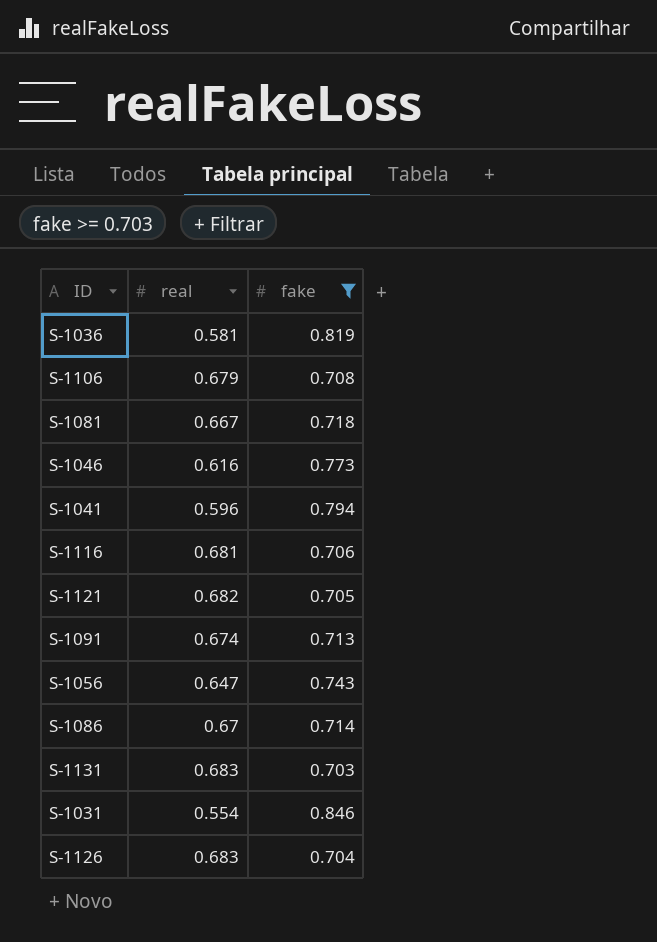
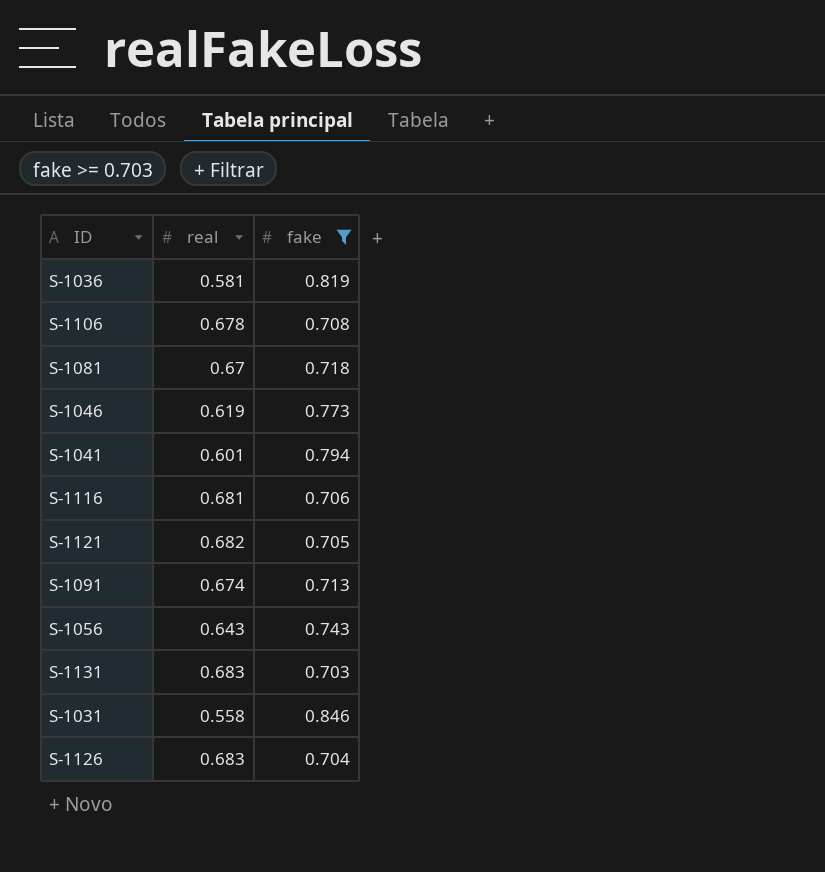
row S-1086: 0.67 | 0.714 -> none
S-1106 | real: 0.679 -> 0.678
S-1081 | real: 0.667 -> 0.67
S-1046 | real: 0.616 -> 0.619
S-1041 | real: 0.596 -> 0.601
S-1056 | real: 0.647 -> 0.643
S-1031 | real: 0.554 -> 0.558

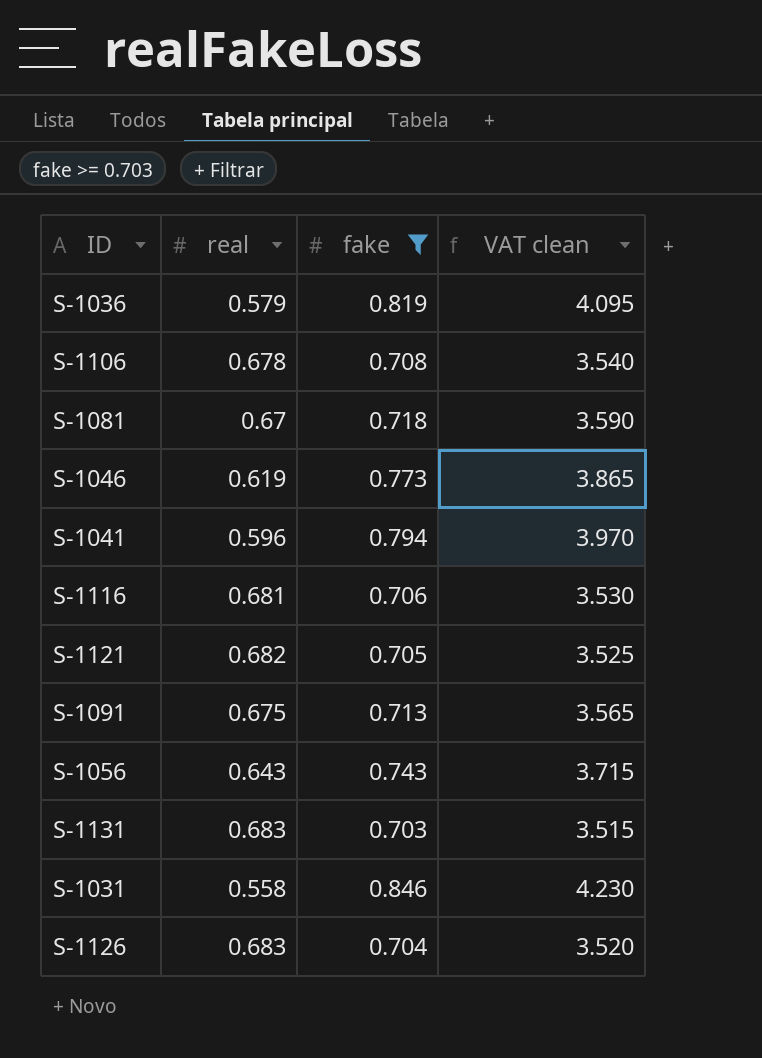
column VAT clean | formula: none -> [fake] * 5
S-1036 | real: 0.581 -> 0.579
S-1041 | real: 0.601 -> 0.596
S-1091 | real: 0.674 -> 0.675

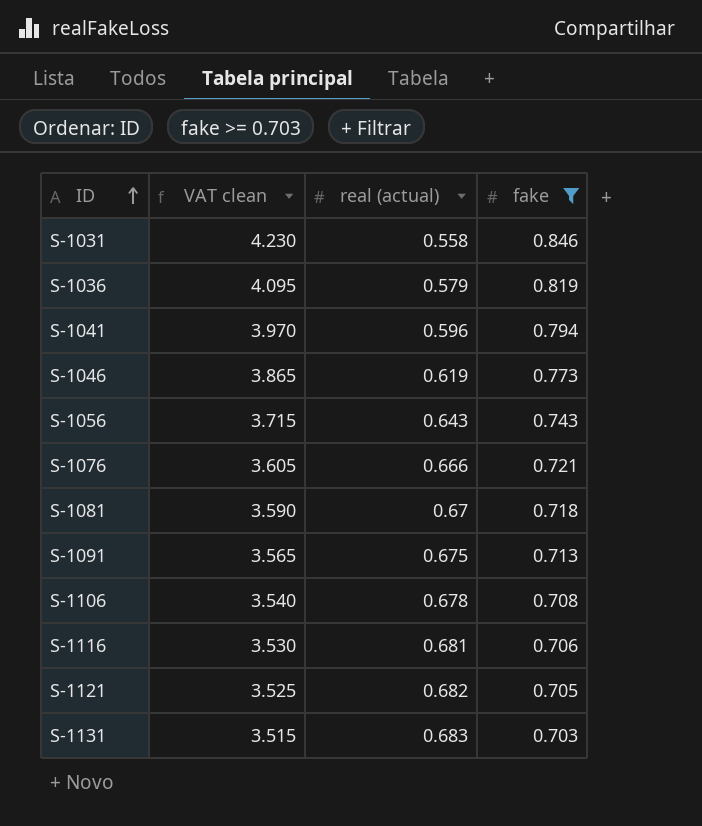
row order: none -> ID ascending
column VAT clean | position: 4 -> 2
column name: real -> real (actual)
row S-1126: 0.683 | 0.704 | 3.520 -> none
row S-1076: none -> 3.605 | 0.666 | 0.721

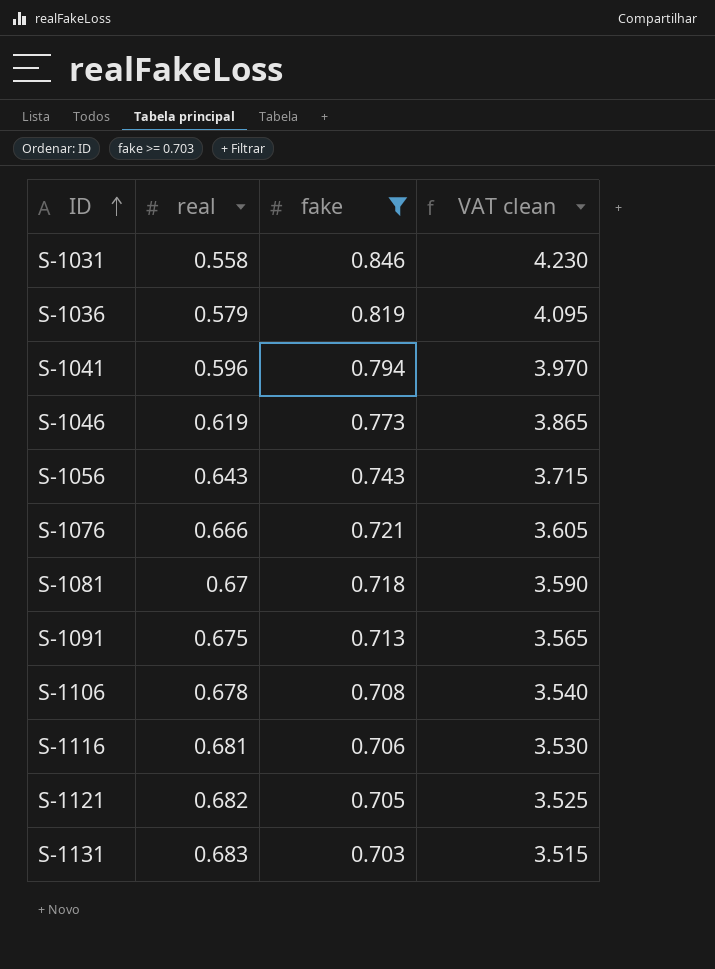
column name: real (actual) -> real
column VAT clean | position: 2 -> 4

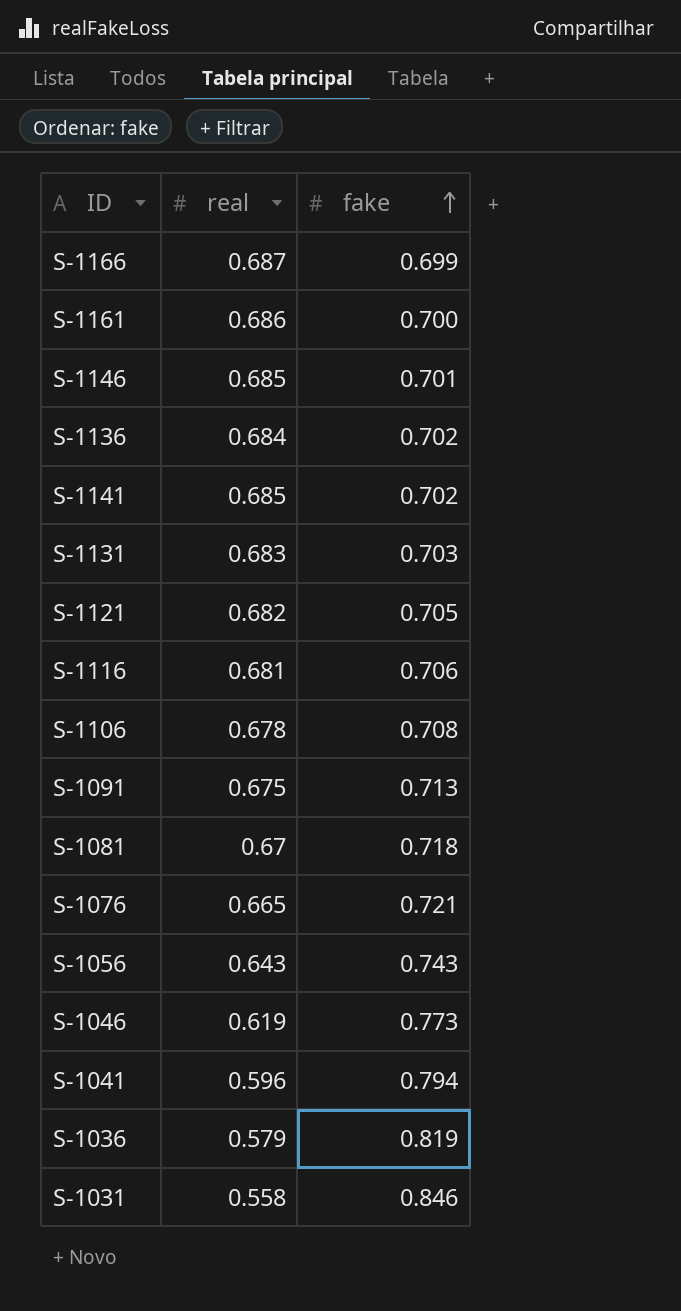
filter: fake >= 0.703 -> none
row order: ID ascending -> fake ascending
column VAT clean | formula: [fake] * 5 -> none
S-1076 | real: 0.666 -> 0.665

